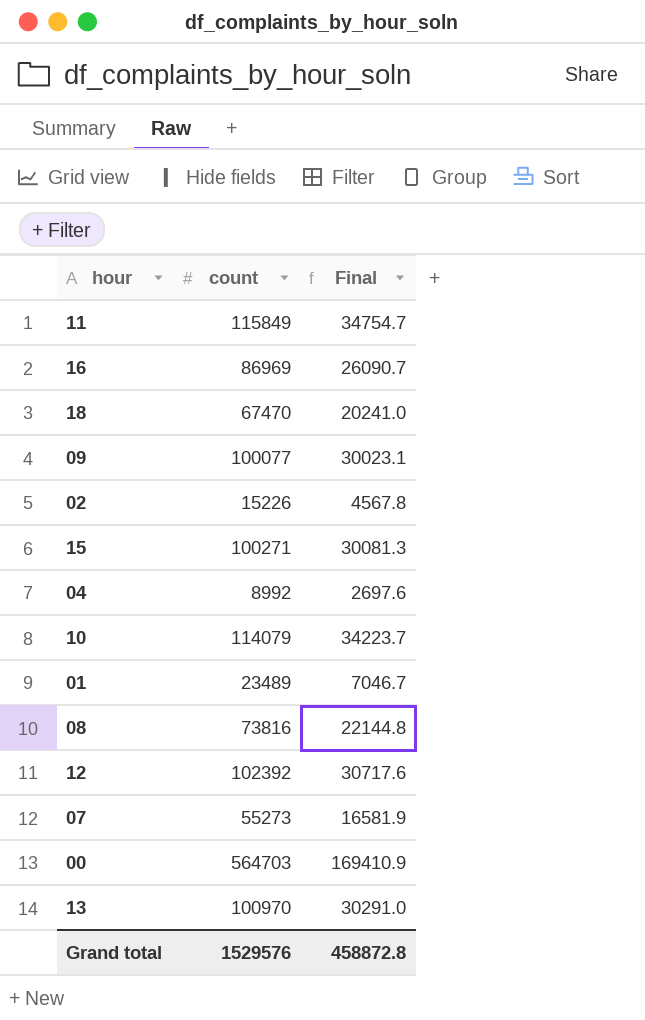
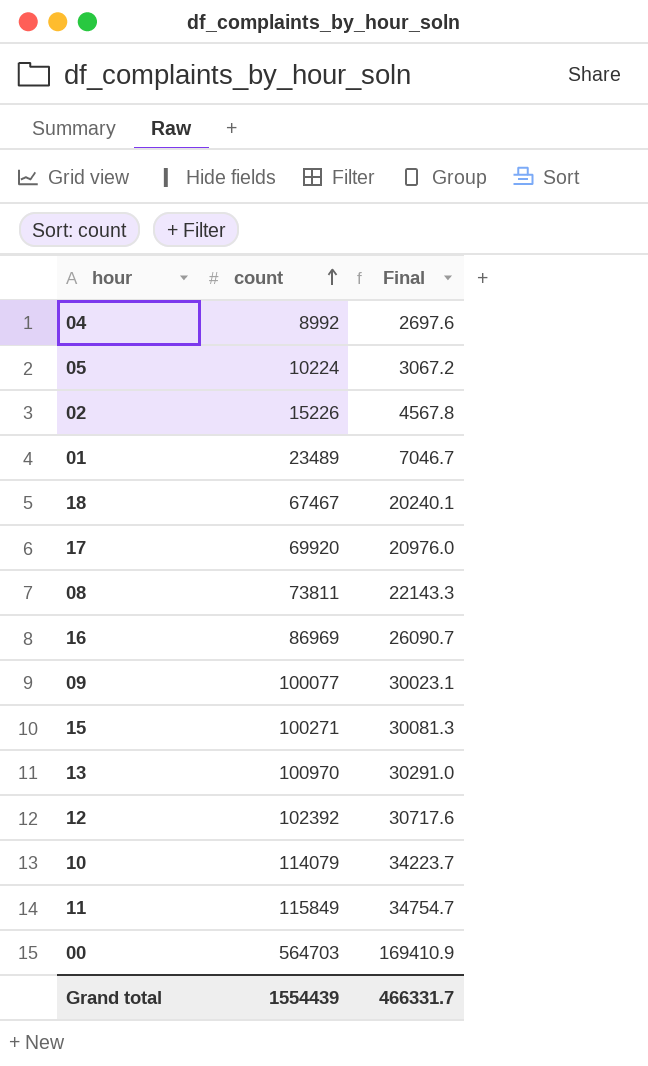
row order: none -> count ascending
row 07: 55273 | 16581.9 -> none
row 05: none -> 10224 | 3067.2
18 | count: 67470 -> 67467
18 | Final: 20241.0 -> 20240.1
row 17: none -> 69920 | 20976.0
08 | count: 73816 -> 73811
08 | Final: 22144.8 -> 22143.3
Grand total | count: 1529576 -> 1554439
Grand total | Final: 458872.8 -> 466331.7

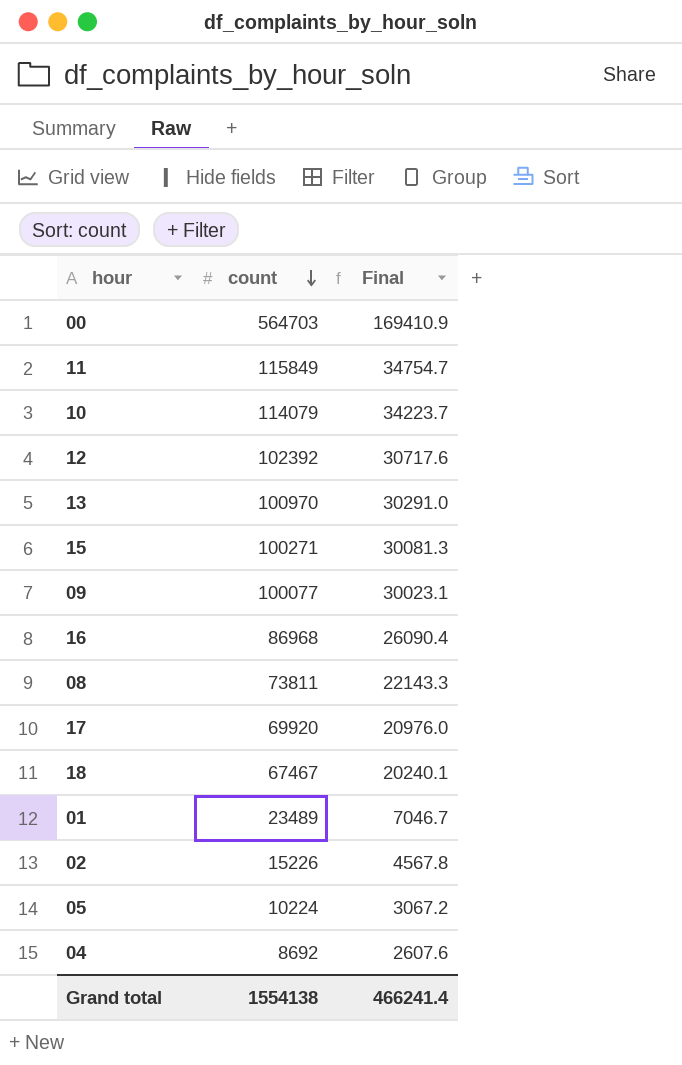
row order: count ascending -> count descending
16 | count: 86969 -> 86968
16 | Final: 26090.7 -> 26090.4
04 | count: 8992 -> 8692
04 | Final: 2697.6 -> 2607.6
Grand total | count: 1554439 -> 1554138
Grand total | Final: 466331.7 -> 466241.4

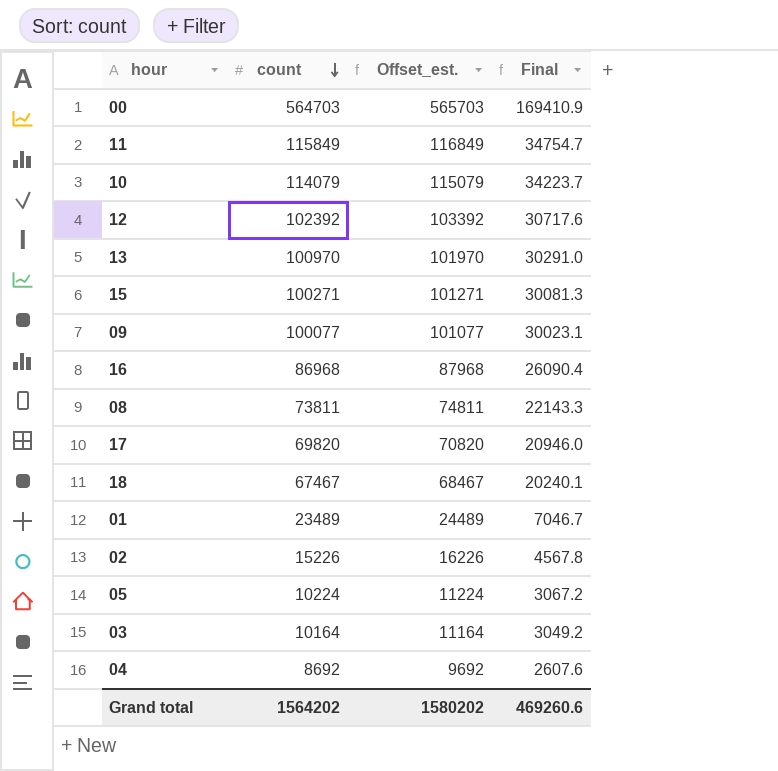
column Offset_est. | formula: none -> [count] + 1000
17 | count: 69920 -> 69820
17 | Final: 20976.0 -> 20946.0
row 03: none -> 10164 | 11164 | 3049.2
Grand total | count: 1554138 -> 1564202
Grand total | Final: 466241.4 -> 469260.6

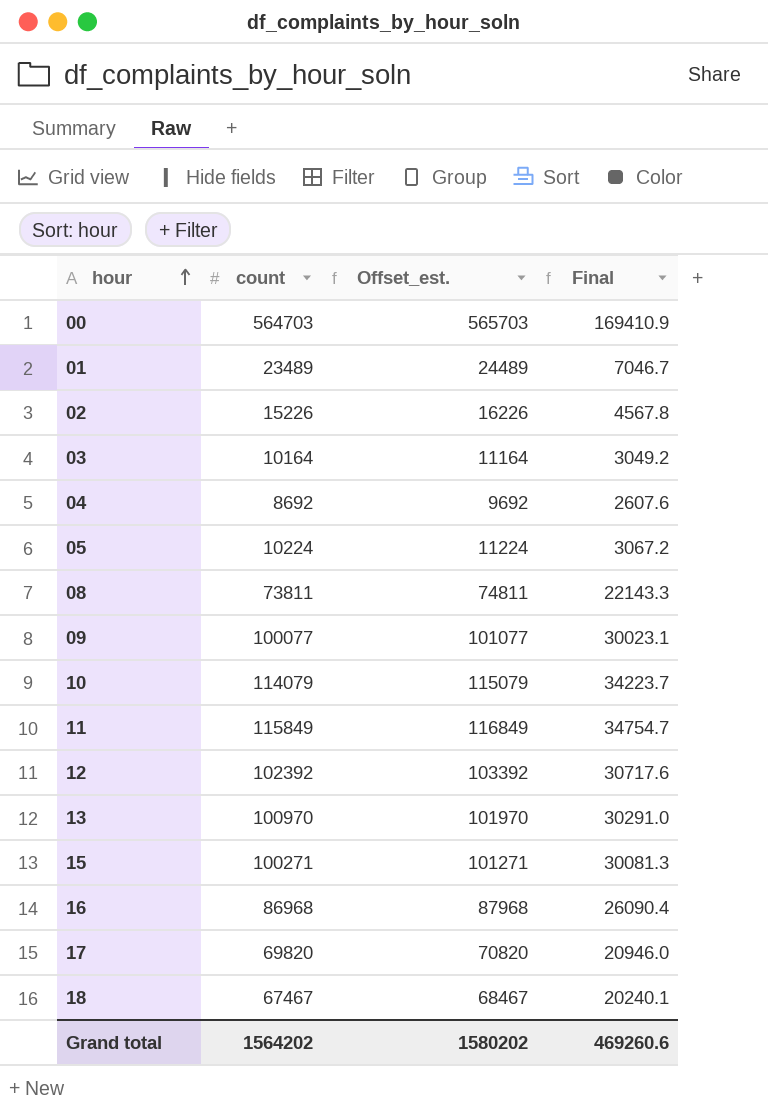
row order: count descending -> hour ascending

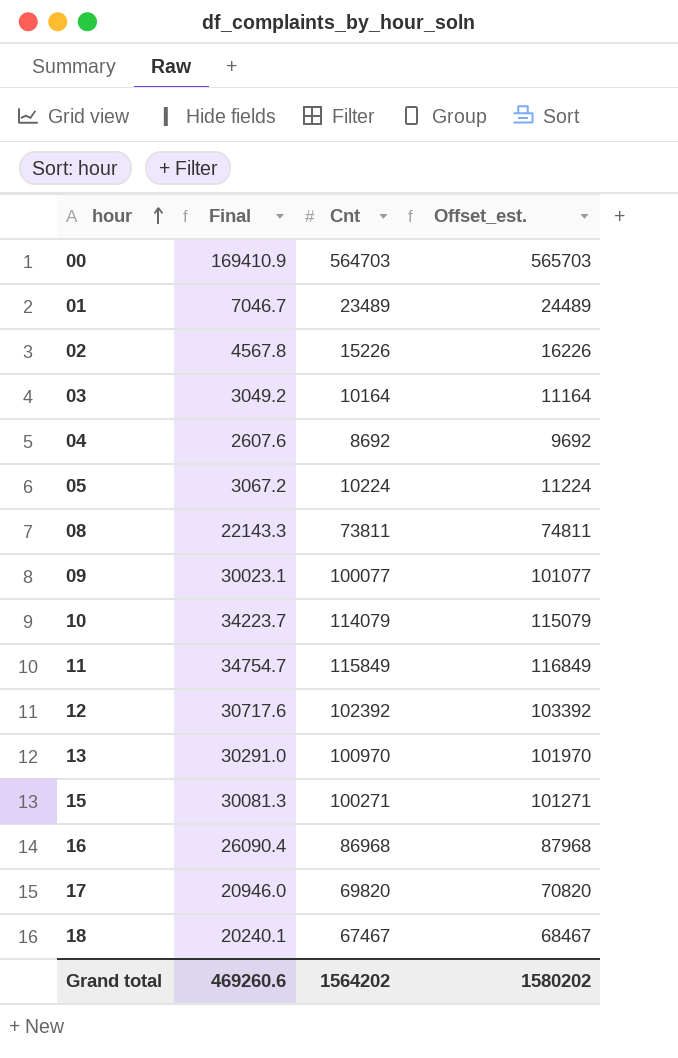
column Final | position: 4 -> 2
column name: count -> Cnt

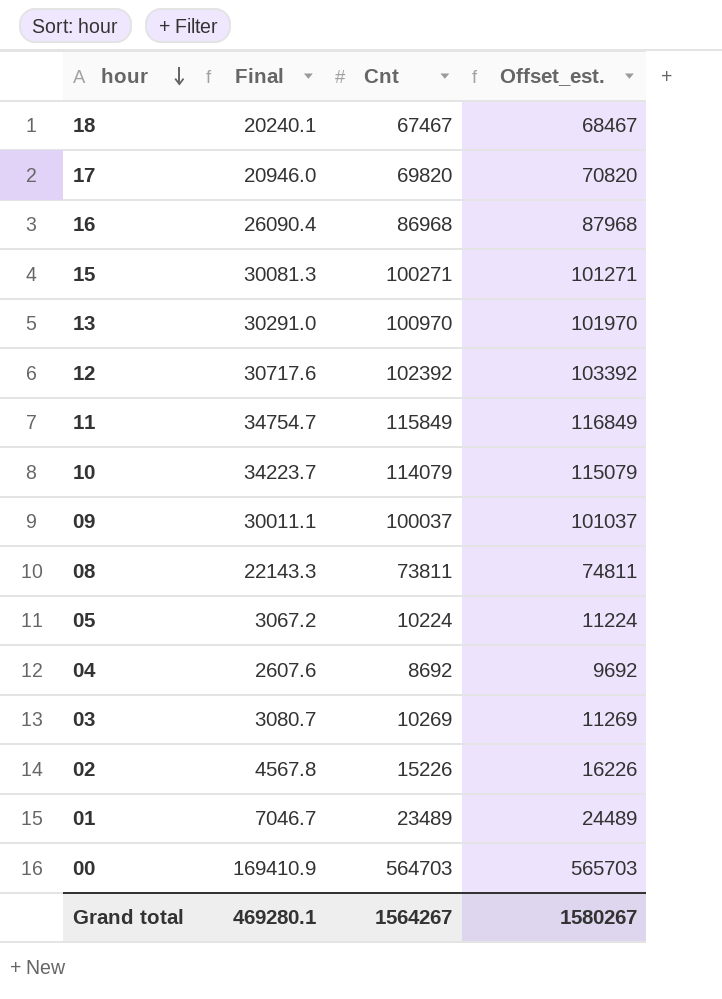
row order: hour ascending -> hour descending
09 | Final: 30023.1 -> 30011.1
09 | Cnt: 100077 -> 100037
09 | Offset_est.: 101077 -> 101037
03 | Final: 3049.2 -> 3080.7
03 | Cnt: 10164 -> 10269
03 | Offset_est.: 11164 -> 11269
Grand total | Final: 469260.6 -> 469280.1
Grand total | Cnt: 1564202 -> 1564267
Grand total | Offset_est.: 1580202 -> 1580267

